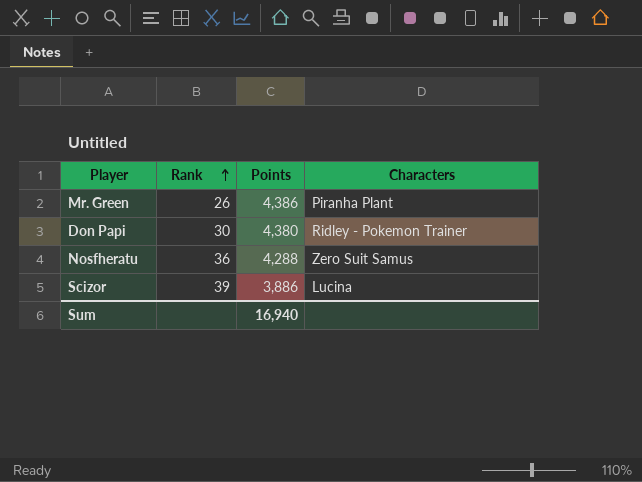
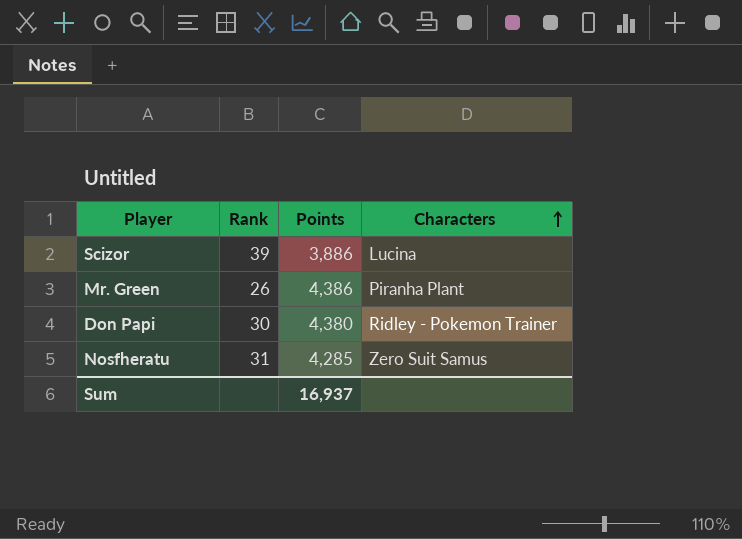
row order: Rank ascending -> Characters ascending
Nosfheratu | Rank: 36 -> 31
Nosfheratu | Points: 4,288 -> 4,285
Sum | Points: 16,940 -> 16,937

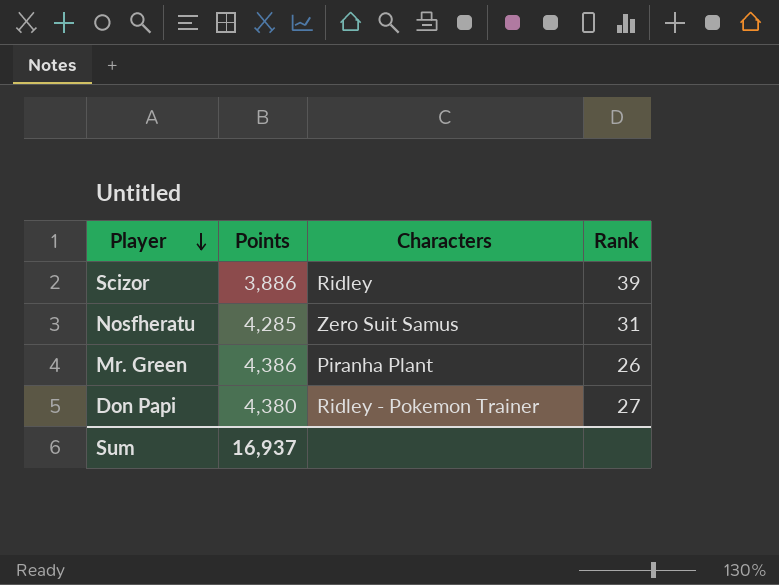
row order: Characters ascending -> Player descending
column Rank | position: 2 -> 4
Scizor | Characters: Lucina -> Ridley
Don Papi | Rank: 30 -> 27

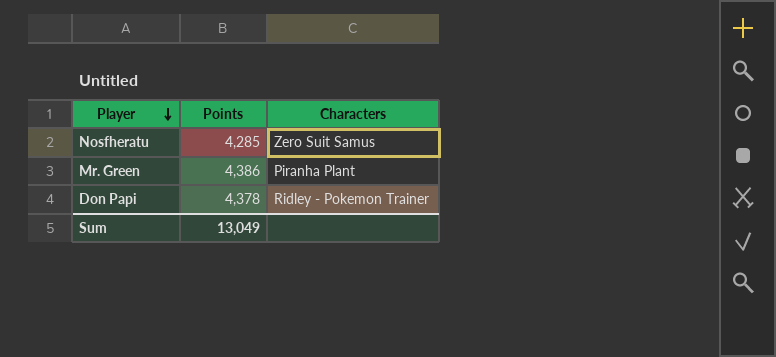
column Rank | position: 4 -> none
row Scizor: 3,886 | Ridley | 39 -> none
Don Papi | Points: 4,380 -> 4,378
Sum | Points: 16,937 -> 13,049

